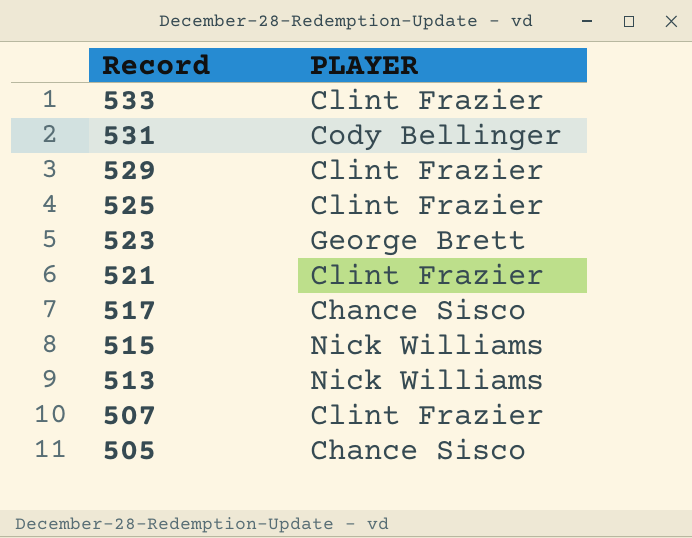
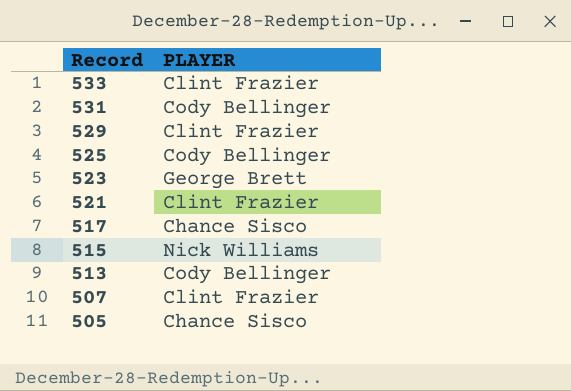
525 | PLAYER: Clint Frazier -> Cody Bellinger
513 | PLAYER: Nick Williams -> Cody Bellinger

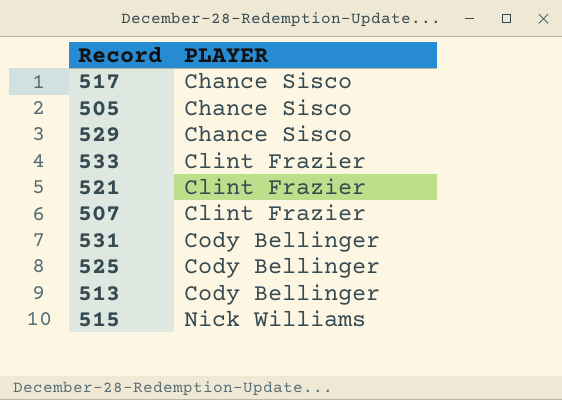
row order: Record descending -> PLAYER ascending
row 523: George Brett -> none
529 | PLAYER: Clint Frazier -> Chance Sisco

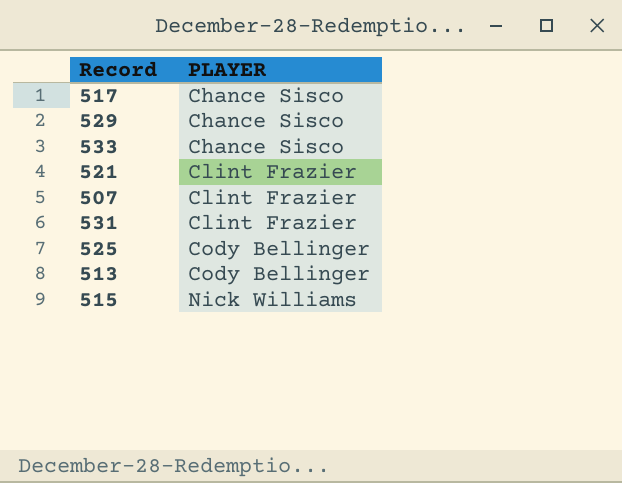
row 505: Chance Sisco -> none
533 | PLAYER: Clint Frazier -> Chance Sisco
531 | PLAYER: Cody Bellinger -> Clint Frazier

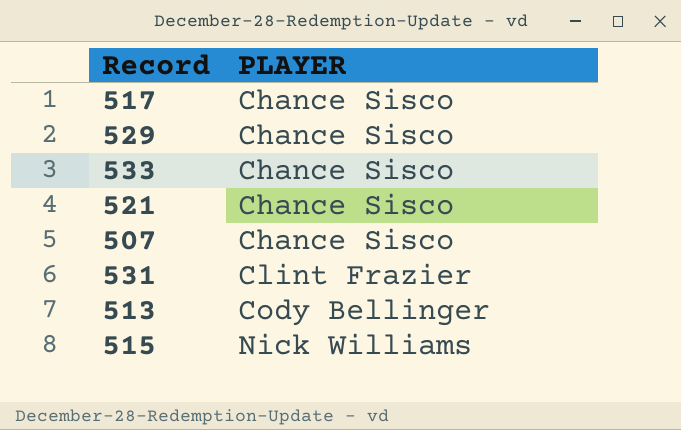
row 525: Cody Bellinger -> none
521 | PLAYER: Clint Frazier -> Chance Sisco
507 | PLAYER: Clint Frazier -> Chance Sisco

